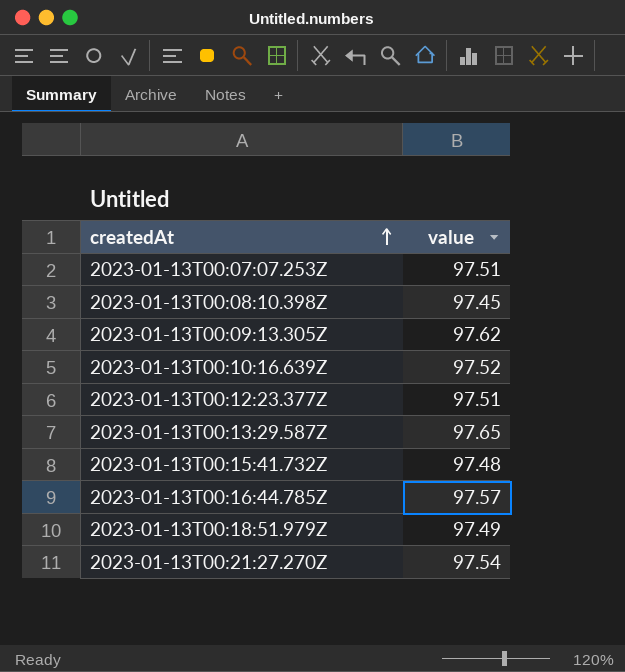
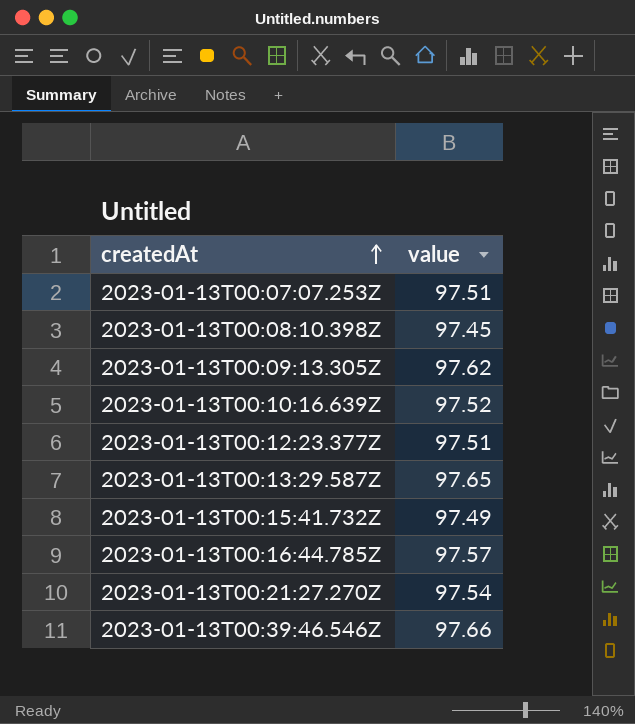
row 2023-01-13T00:18:51.979Z: 97.49 -> none
2023-01-13T00:15:41.732Z | value: 97.48 -> 97.49
row 2023-01-13T00:39:46.546Z: none -> 97.66

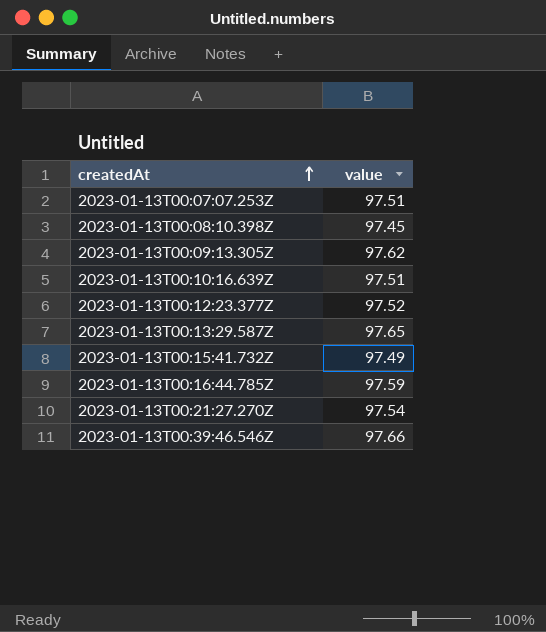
2023-01-13T00:10:16.639Z | value: 97.52 -> 97.51
2023-01-13T00:12:23.377Z | value: 97.51 -> 97.52
2023-01-13T00:16:44.785Z | value: 97.57 -> 97.59

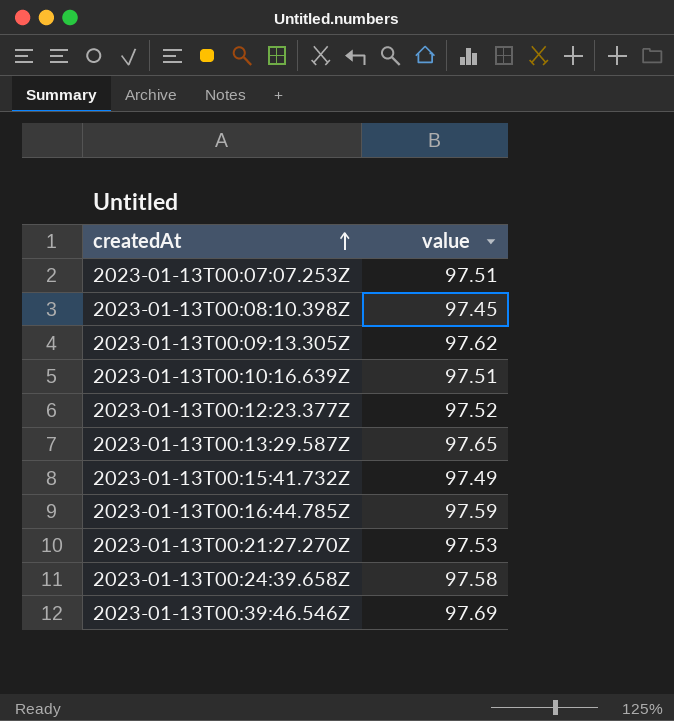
2023-01-13T00:21:27.270Z | value: 97.54 -> 97.53
row 2023-01-13T00:24:39.658Z: none -> 97.58
2023-01-13T00:39:46.546Z | value: 97.66 -> 97.69

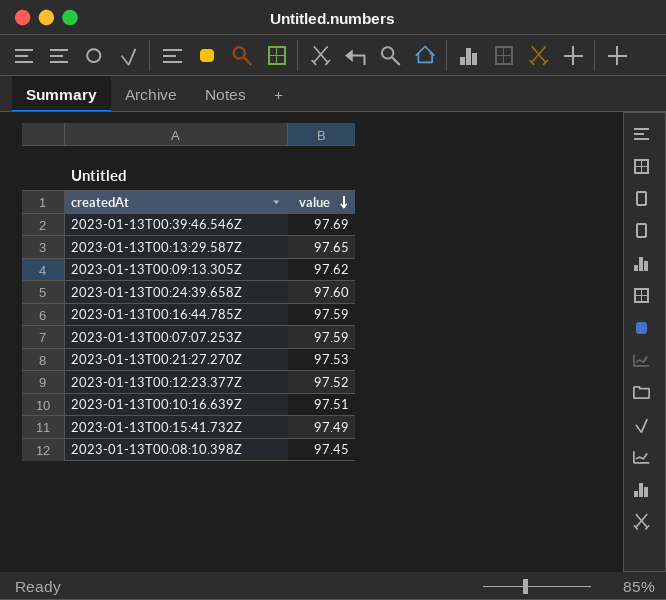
row order: createdAt ascending -> value descending
2023-01-13T00:24:39.658Z | value: 97.58 -> 97.60
2023-01-13T00:07:07.253Z | value: 97.51 -> 97.59

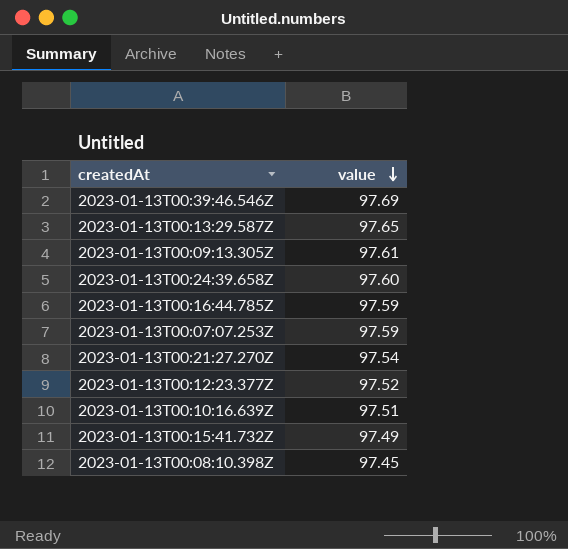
2023-01-13T00:09:13.305Z | value: 97.62 -> 97.61
2023-01-13T00:21:27.270Z | value: 97.53 -> 97.54

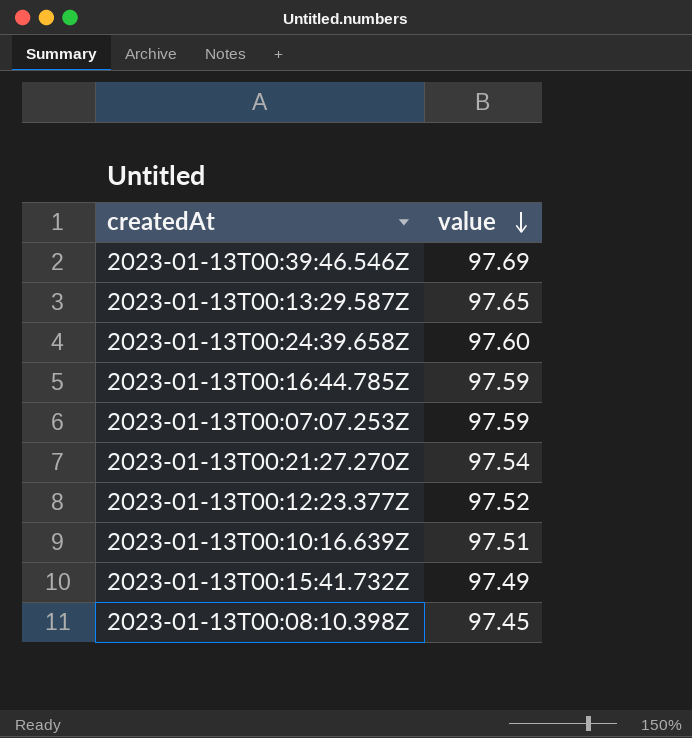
row 2023-01-13T00:09:13.305Z: 97.61 -> none

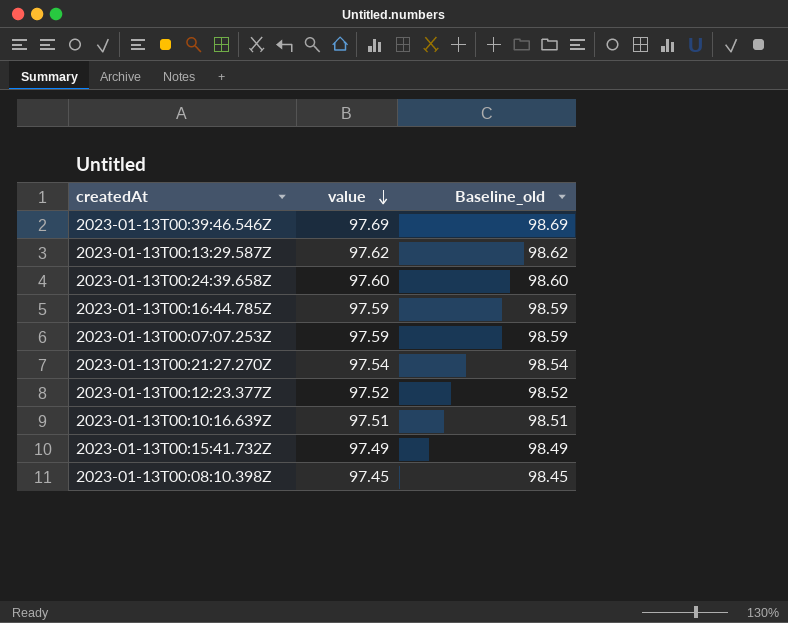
column Baseline_old | formula: none -> [value] + 1
2023-01-13T00:13:29.587Z | value: 97.65 -> 97.62

